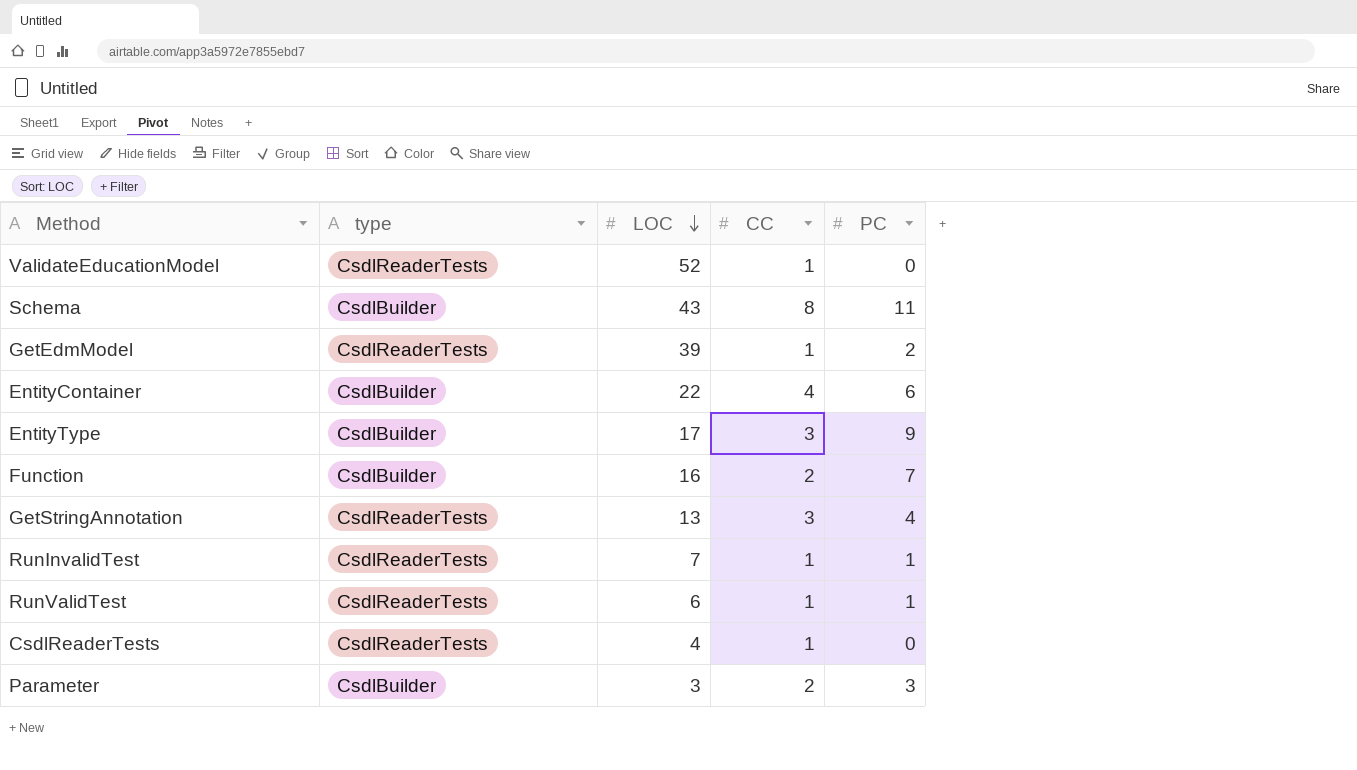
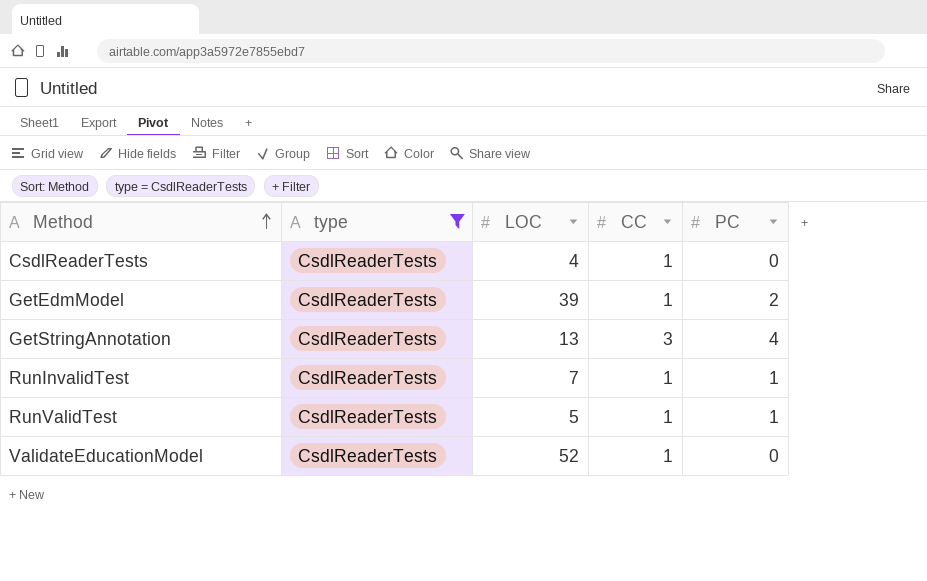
filter: none -> type = CsdlReaderTests
row order: LOC descending -> Method ascending
RunValidTest | LOC: 6 -> 5

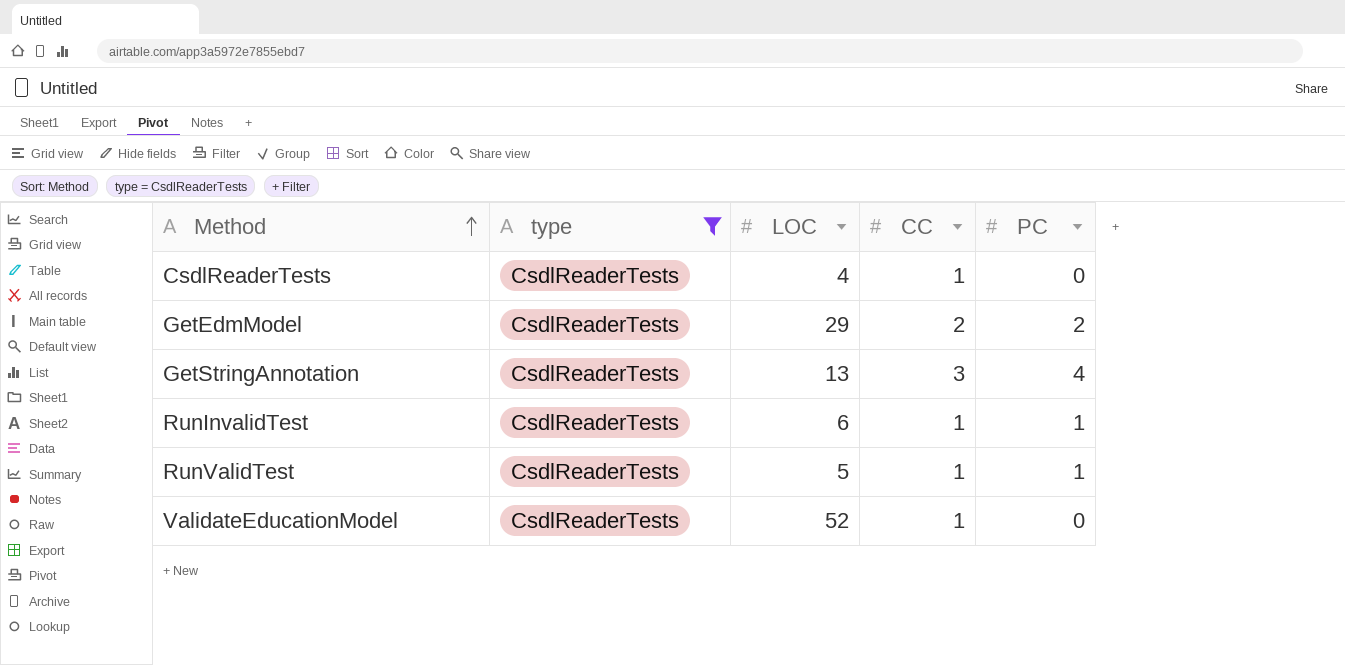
GetEdmModel | LOC: 39 -> 29
GetEdmModel | CC: 1 -> 2
RunInvalidTest | LOC: 7 -> 6

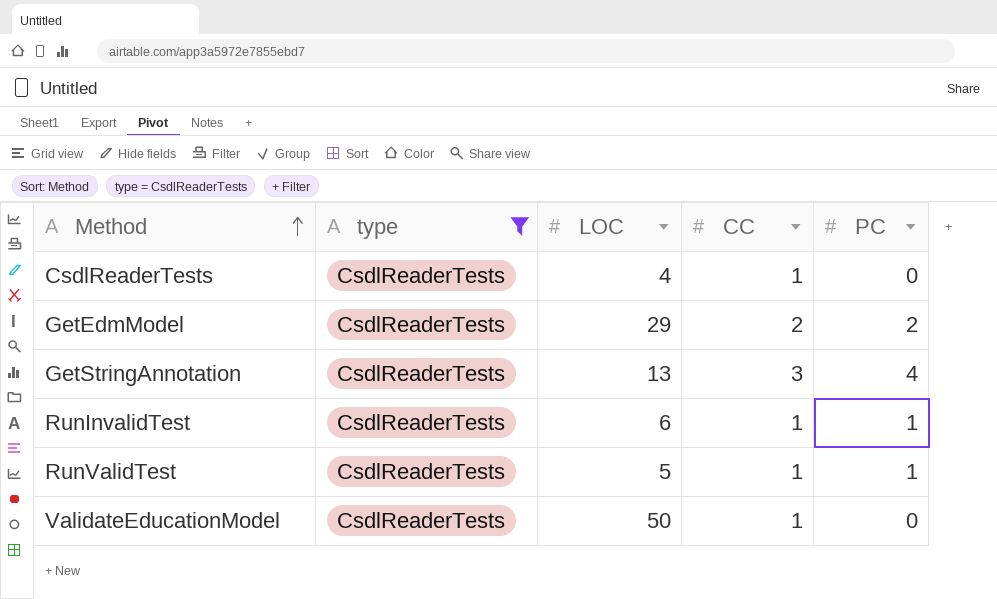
ValidateEducationModel | LOC: 52 -> 50

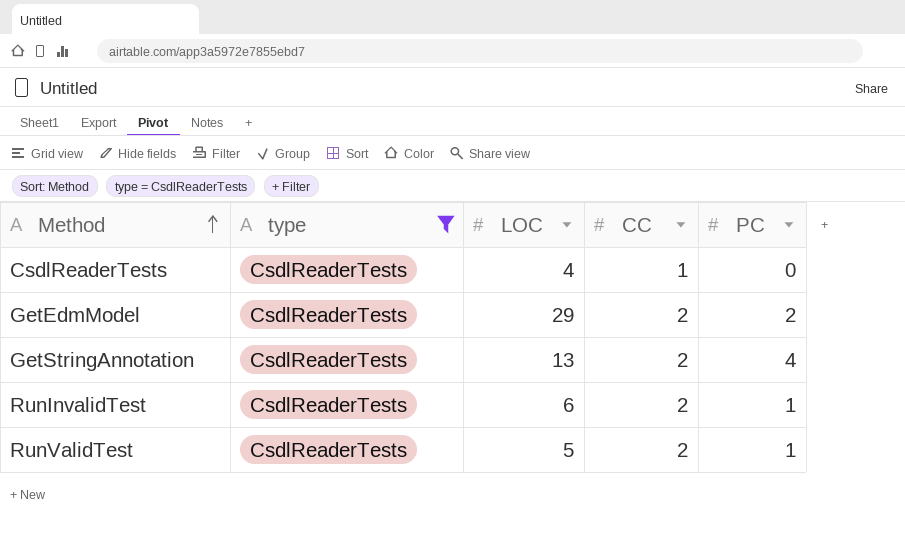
row ValidateEducationModel: CsdlReaderTests | 50 | 1 | 0 -> none
GetStringAnnotation | CC: 3 -> 2
RunInvalidTest | CC: 1 -> 2
RunValidTest | CC: 1 -> 2

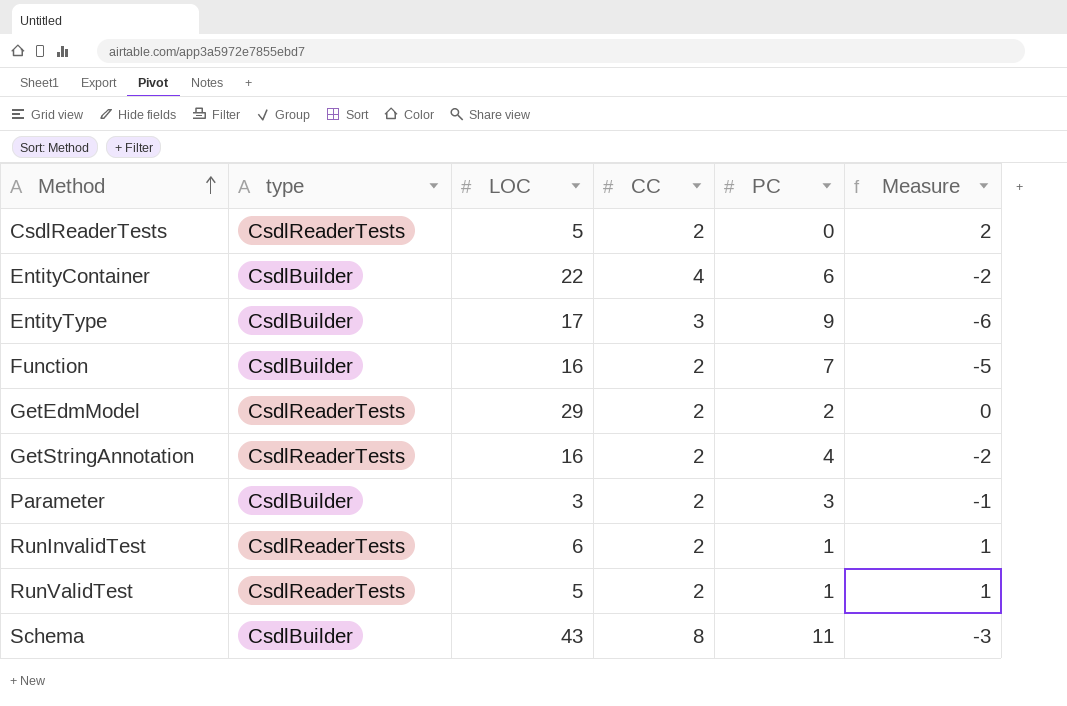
filter: type = CsdlReaderTests -> none
column Measure | formula: none -> [CC] - [PC]
CsdlReaderTests | LOC: 4 -> 5
CsdlReaderTests | CC: 1 -> 2
GetStringAnnotation | LOC: 13 -> 16

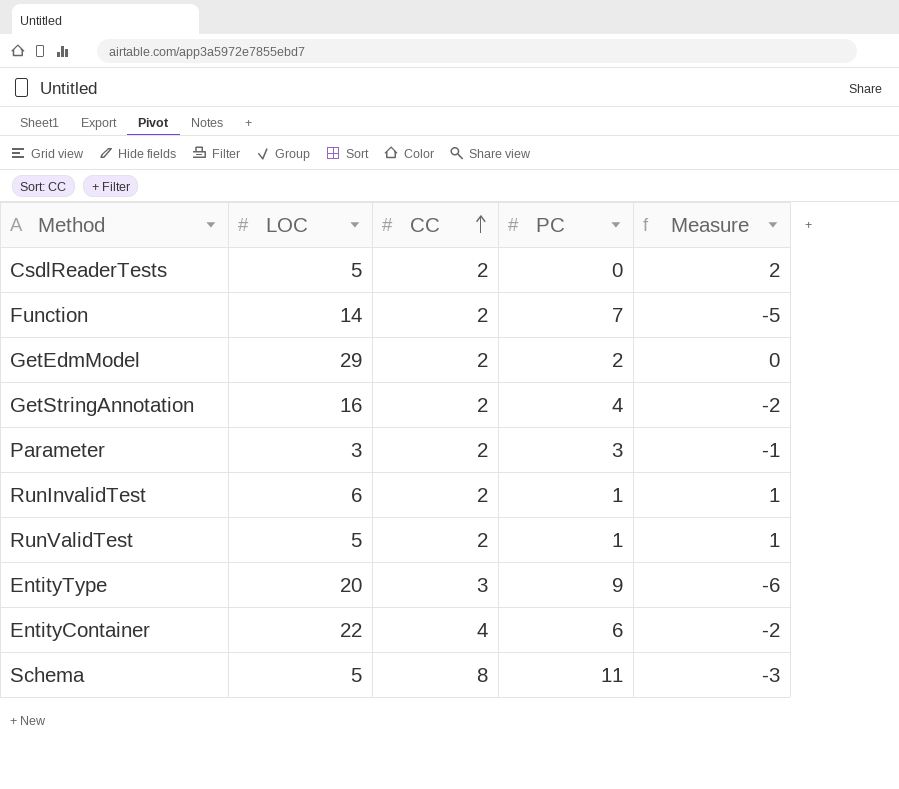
row order: Method ascending -> CC ascending
column type | position: 2 -> none
Function | LOC: 16 -> 14
EntityType | LOC: 17 -> 20
Schema | LOC: 43 -> 5

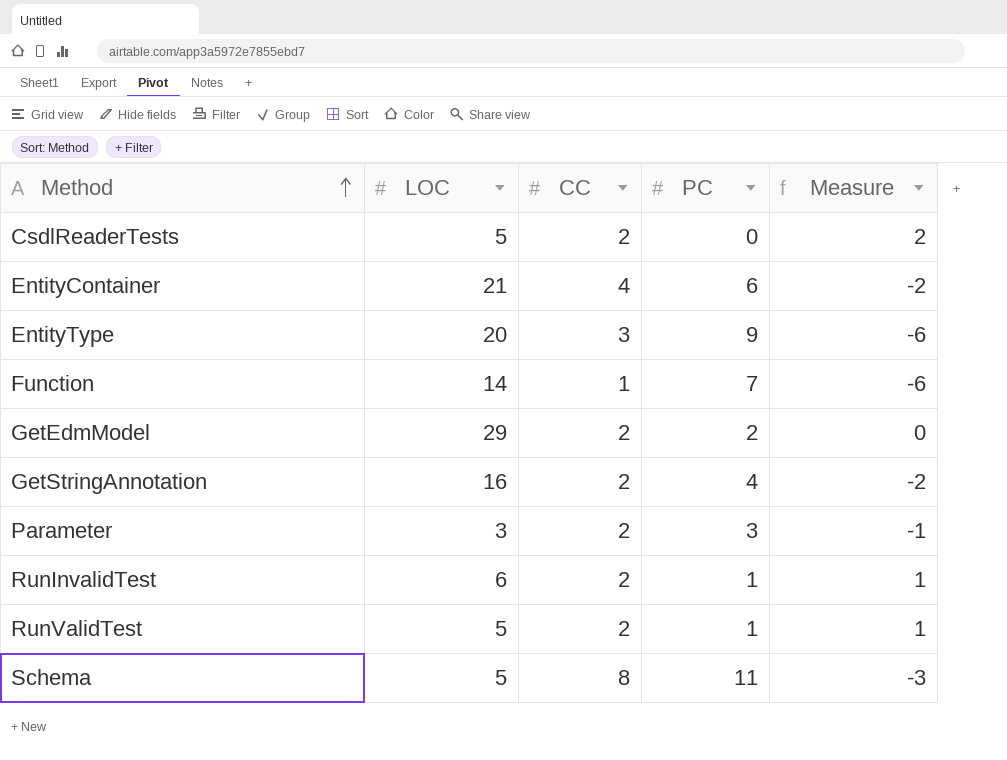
row order: CC ascending -> Method ascending
EntityContainer | LOC: 22 -> 21
Function | CC: 2 -> 1
Function | Measure: -5 -> -6

